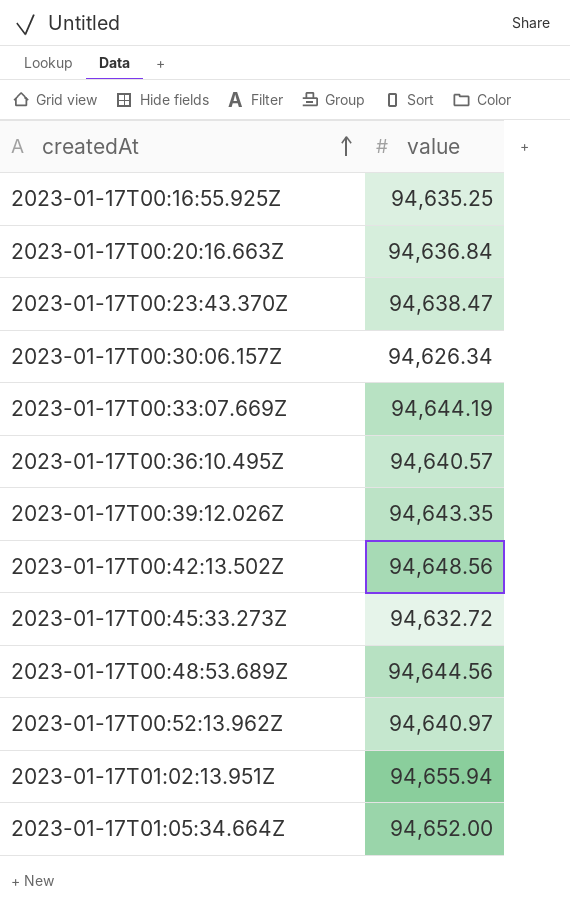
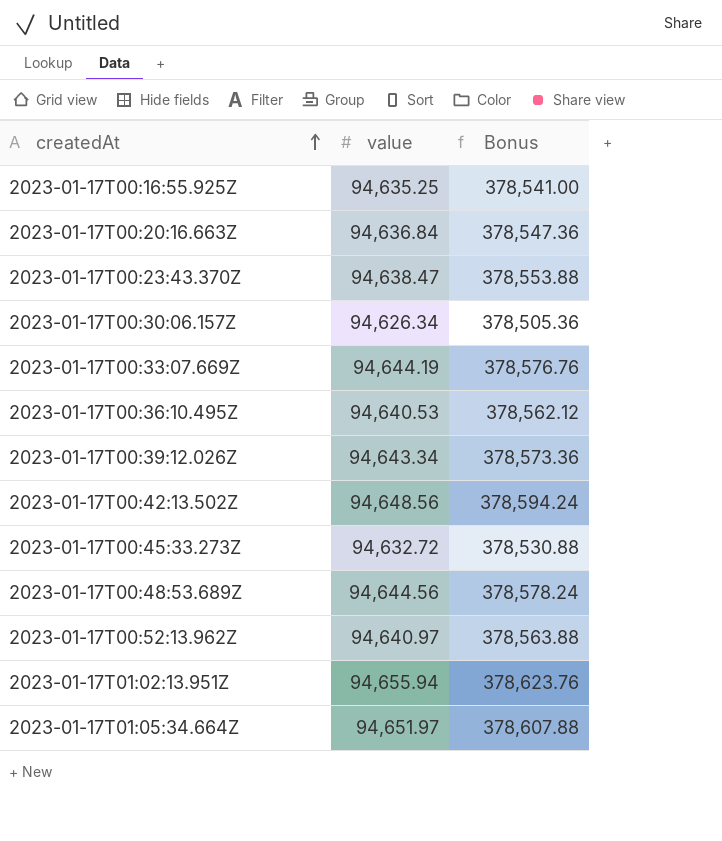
column Bonus | formula: none -> [value] * 4
2023-01-17T00:36:10.495Z | value: 94,640.57 -> 94,640.53
2023-01-17T00:39:12.026Z | value: 94,643.35 -> 94,643.34
2023-01-17T01:05:34.664Z | value: 94,652.00 -> 94,651.97

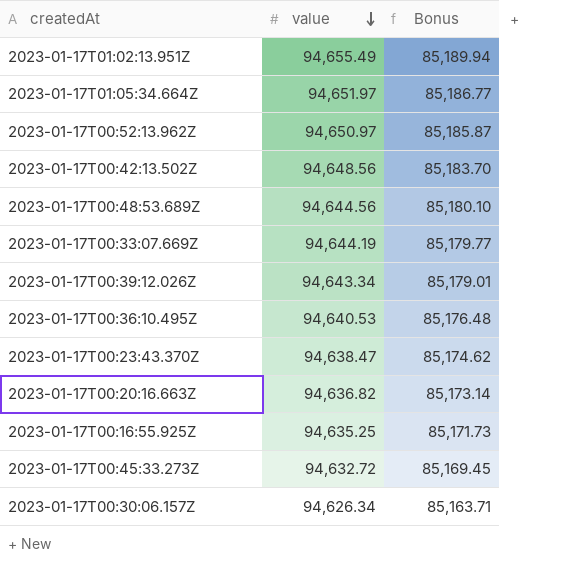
row order: createdAt ascending -> value descending
column Bonus | formula: [value] * 4 -> [value] * 0.9
2023-01-17T01:02:13.951Z | value: 94,655.94 -> 94,655.49
2023-01-17T00:52:13.962Z | value: 94,640.97 -> 94,650.97
2023-01-17T00:20:16.663Z | value: 94,636.84 -> 94,636.82

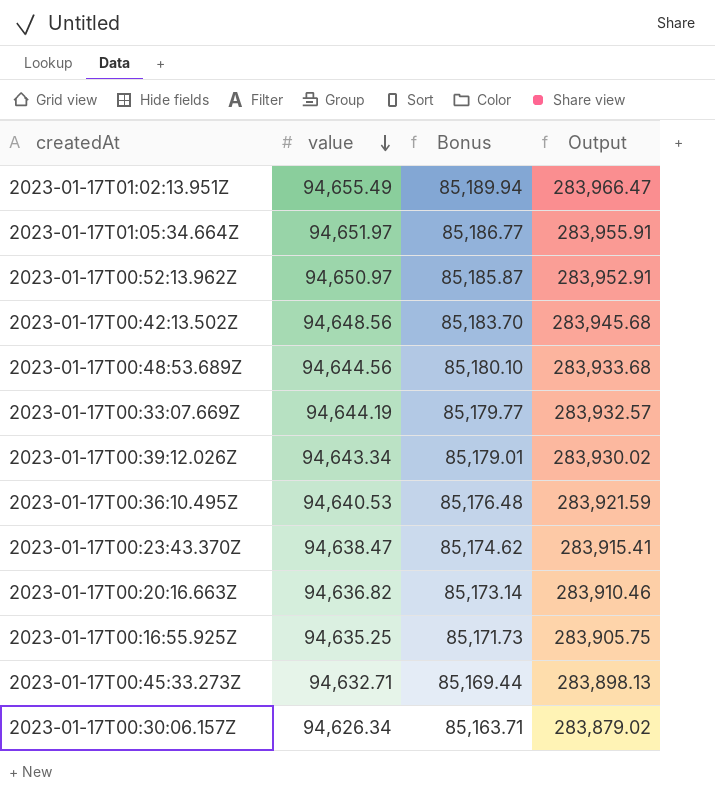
column Output | formula: none -> [value] * 3
2023-01-17T00:45:33.273Z | value: 94,632.72 -> 94,632.71
2023-01-17T00:45:33.273Z | Bonus: 85,169.45 -> 85,169.44

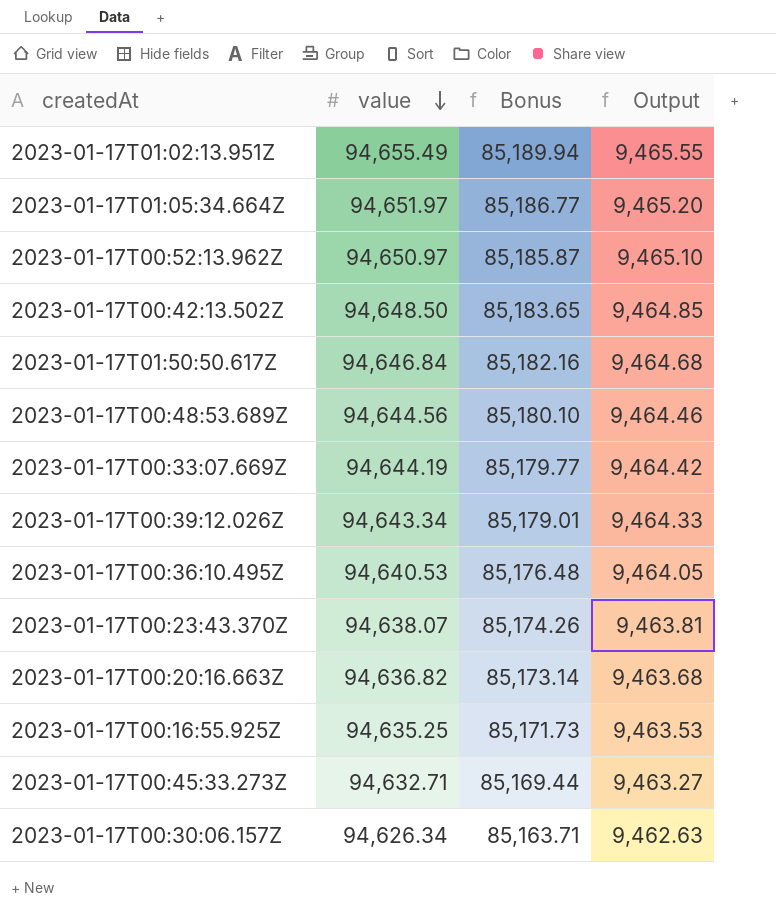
column Output | formula: [value] * 3 -> [value] * 0.1
2023-01-17T00:42:13.502Z | value: 94,648.56 -> 94,648.50
2023-01-17T00:42:13.502Z | Bonus: 85,183.70 -> 85,183.65
row 2023-01-17T01:50:50.617Z: none -> 94,646.84 | 85,182.16 | 9,464.68
2023-01-17T00:23:43.370Z | value: 94,638.47 -> 94,638.07
2023-01-17T00:23:43.370Z | Bonus: 85,174.62 -> 85,174.26

